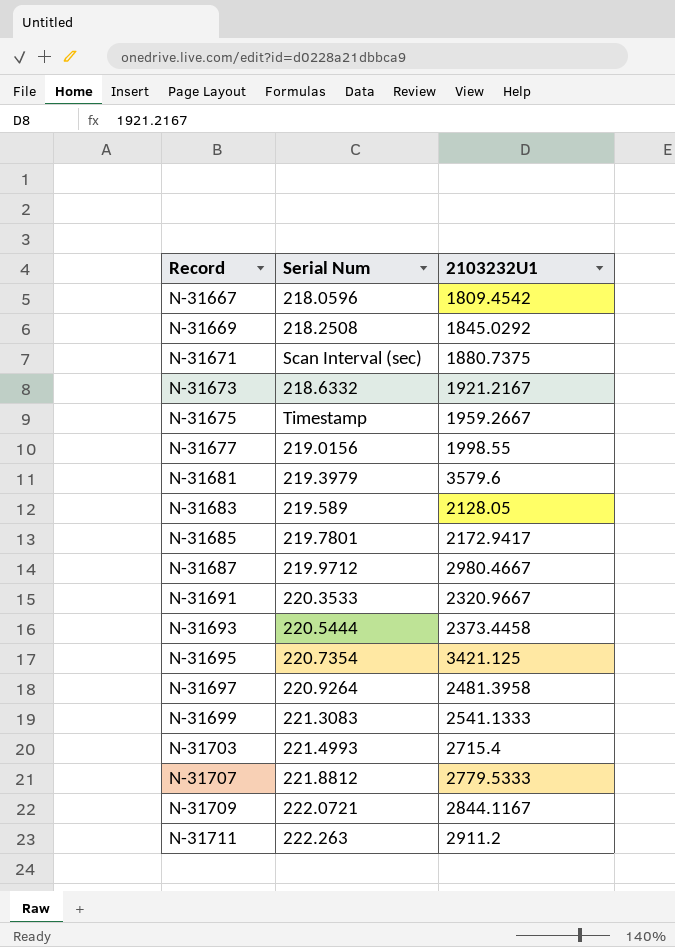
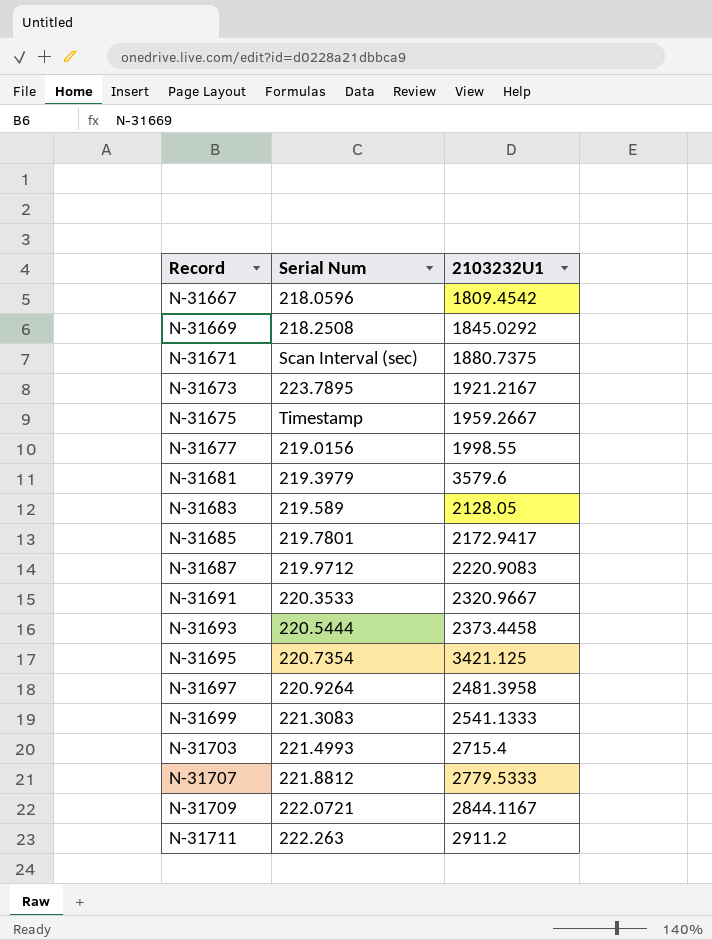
N-31673 | Serial Num: 218.6332 -> 223.7895
N-31687 | 2103232U1: 2980.4667 -> 2220.9083

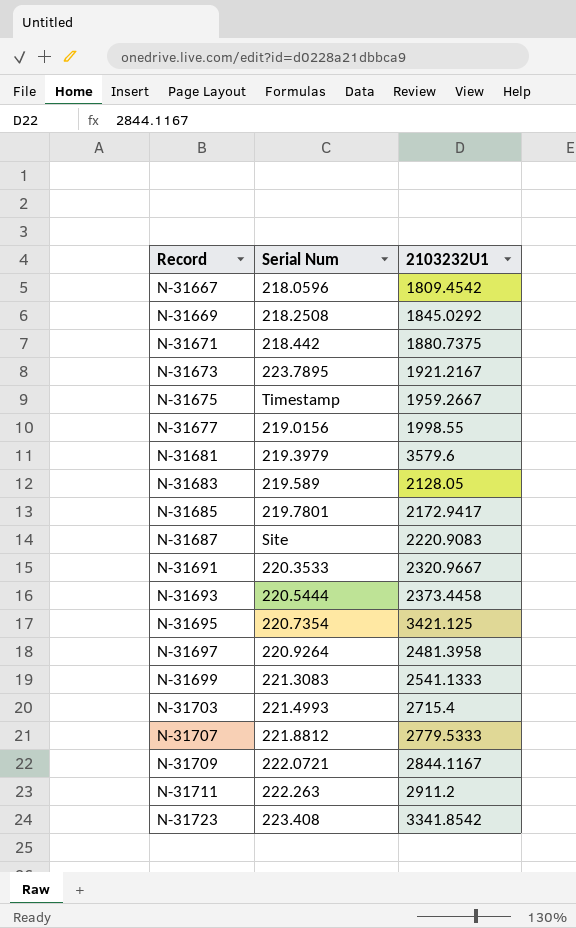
N-31671 | Serial Num: Scan Interval (sec) -> 218.442
N-31687 | Serial Num: 219.9712 -> Site
row N-31723: none -> 223.408 | 3341.8542

